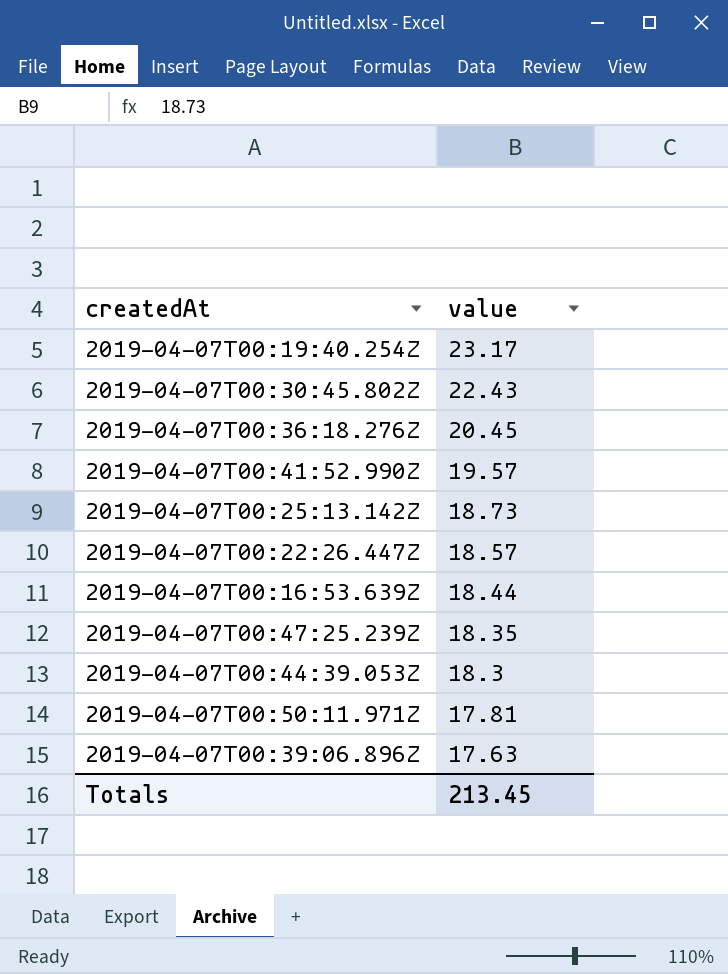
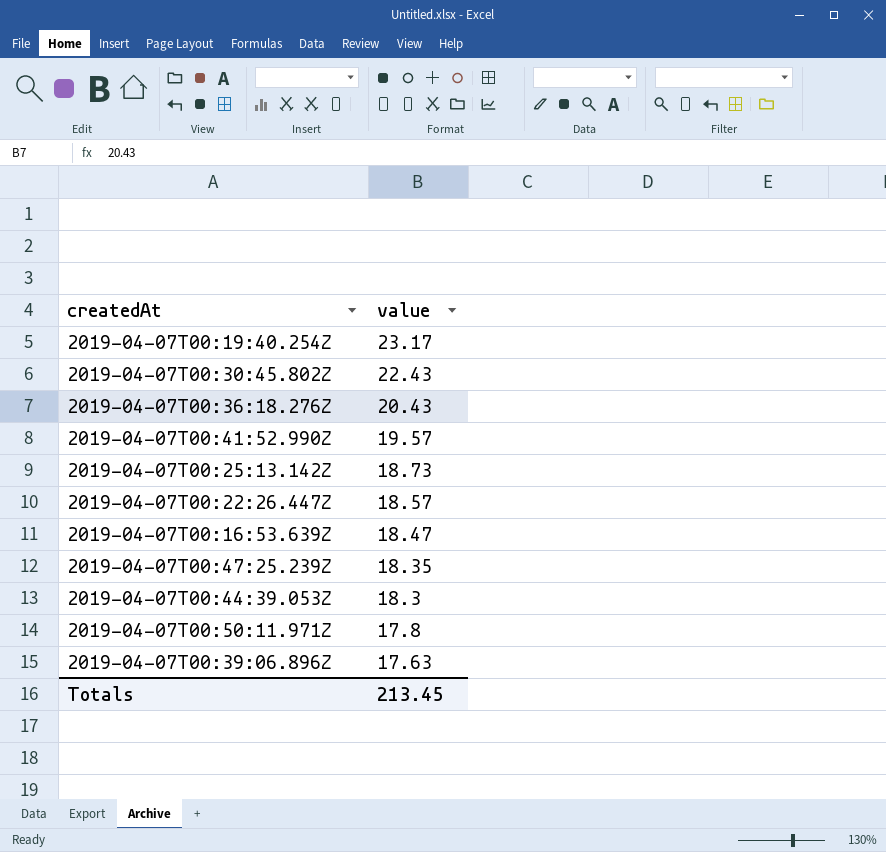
2019-04-07T00:36:18.276Z | value: 20.45 -> 20.43
2019-04-07T00:16:53.639Z | value: 18.44 -> 18.47
2019-04-07T00:50:11.971Z | value: 17.81 -> 17.8

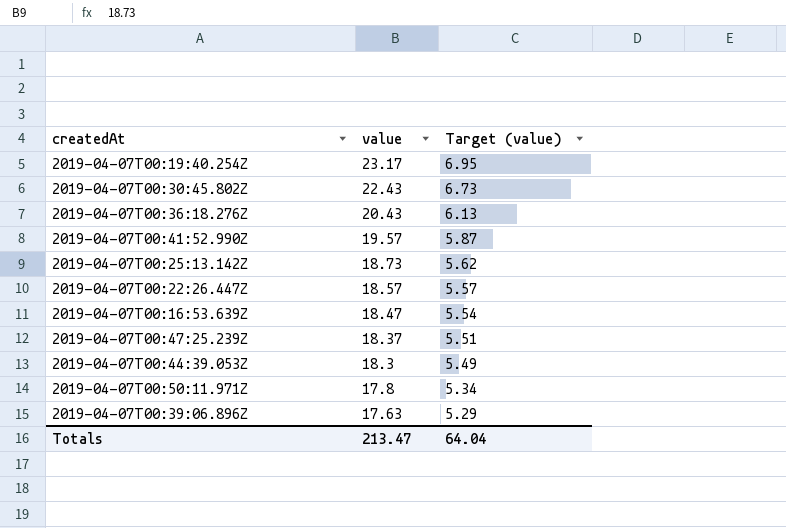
column Target (value) | formula: none -> [value] * 0.3
2019-04-07T00:47:25.239Z | value: 18.35 -> 18.37
Totals | value: 213.45 -> 213.47

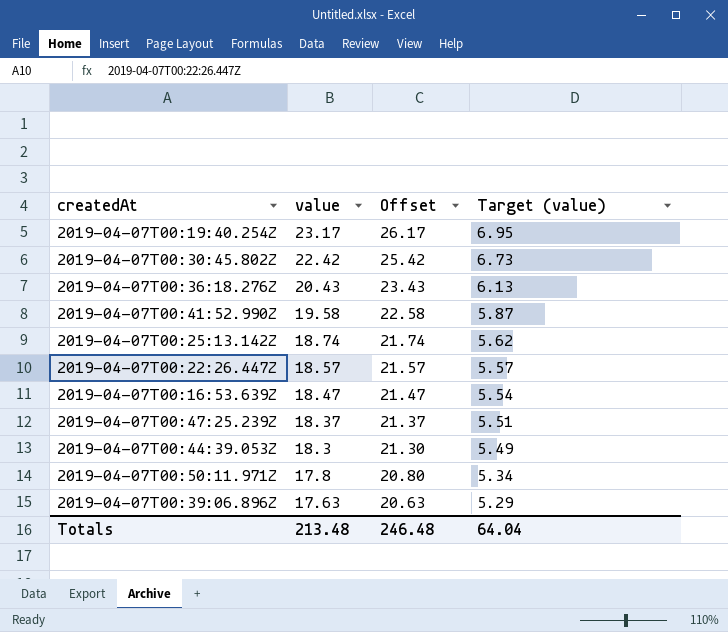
column Offset | formula: none -> [value] + 3
2019-04-07T00:30:45.802Z | value: 22.43 -> 22.42
2019-04-07T00:41:52.990Z | value: 19.57 -> 19.58
2019-04-07T00:25:13.142Z | value: 18.73 -> 18.74
Totals | value: 213.47 -> 213.48

